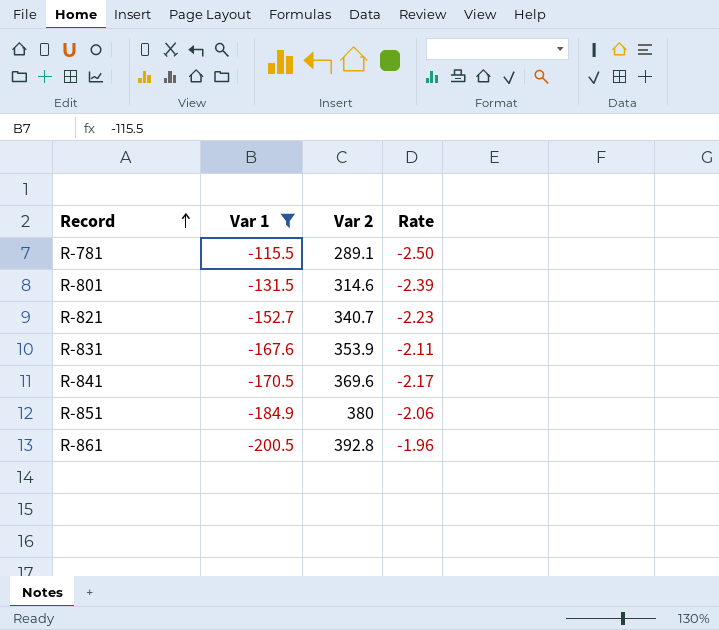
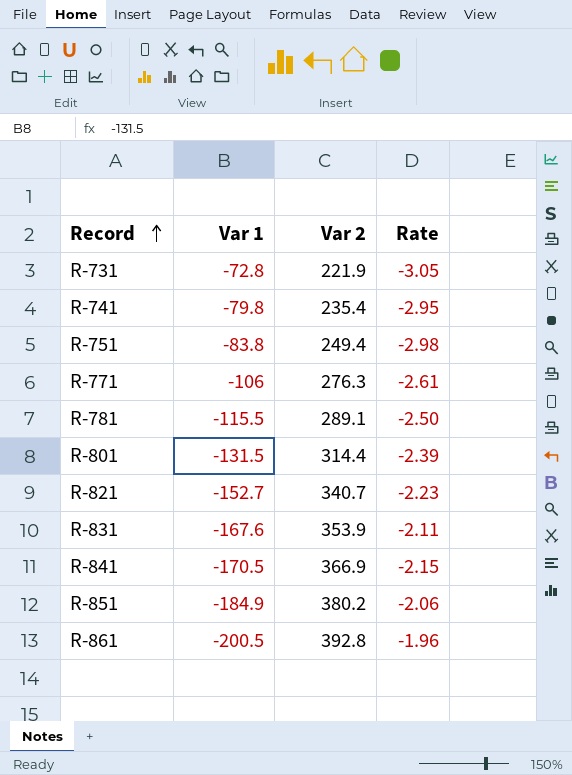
filter: Var 1 <= -115.5 -> none
R-801 | Var 2: 314.6 -> 314.4
R-841 | Var 2: 369.6 -> 366.9
R-841 | Rate: -2.17 -> -2.15
R-851 | Var 2: 380 -> 380.2

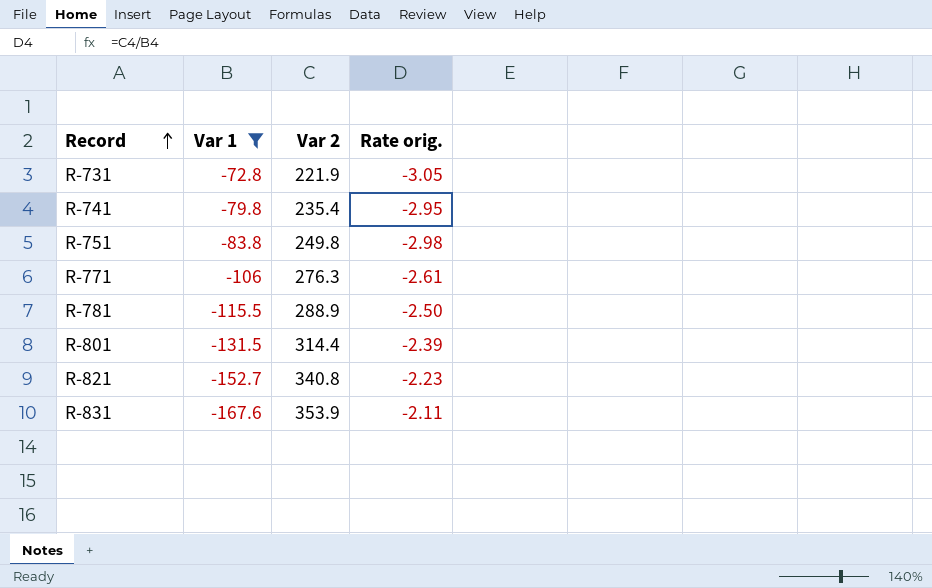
filter: none -> Var 1 >= -167.6
column name: Rate -> Rate orig.
R-751 | Var 2: 249.4 -> 249.8
R-781 | Var 2: 289.1 -> 288.9
R-821 | Var 2: 340.7 -> 340.8

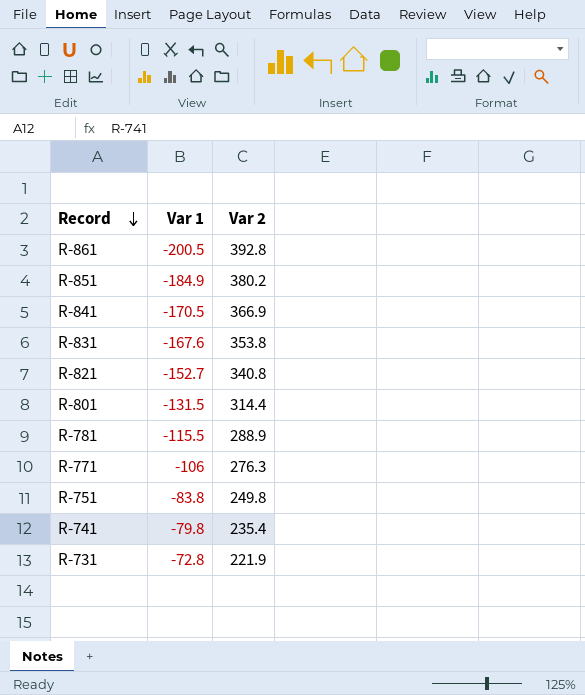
filter: Var 1 >= -167.6 -> none
row order: Record ascending -> Record descending
column Rate orig. | formula: [Var 2] / [Var 1] -> none
R-831 | Var 2: 353.9 -> 353.8

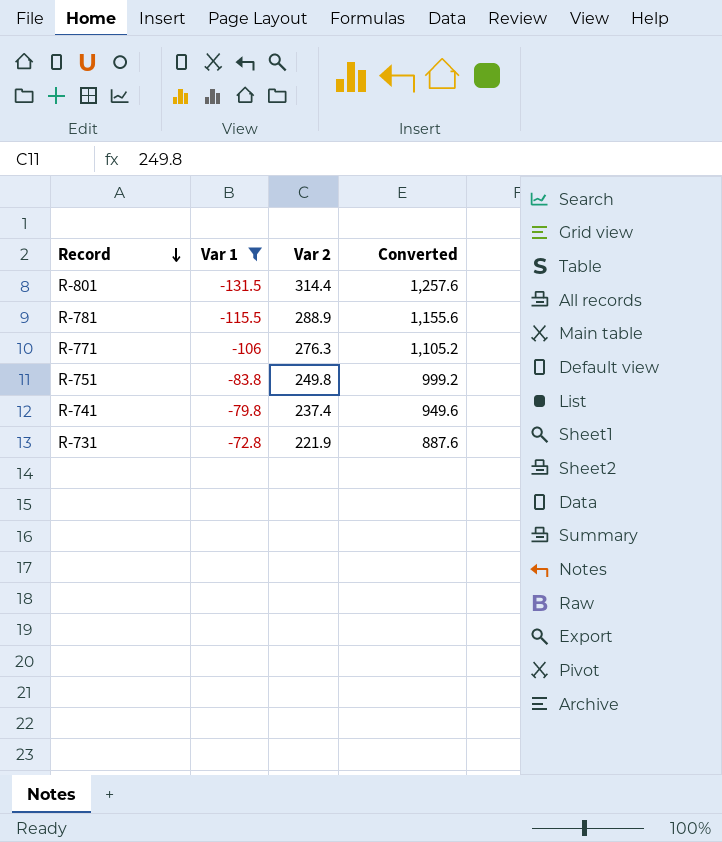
filter: none -> Var 1 >= -131.5
column Converted | formula: none -> [Var 2] * 4
R-741 | Var 2: 235.4 -> 237.4

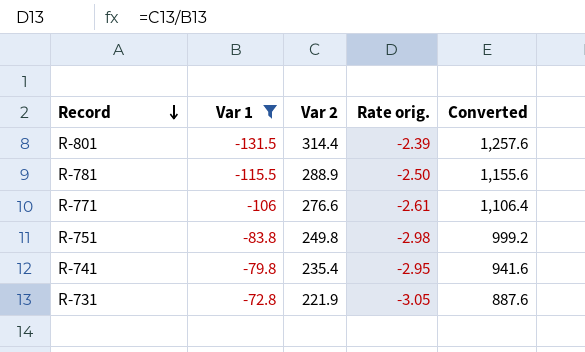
column Rate orig. | formula: none -> [Var 2] / [Var 1]
R-771 | Var 2: 276.3 -> 276.6
R-771 | Converted: 1,105.2 -> 1,106.4
R-741 | Var 2: 237.4 -> 235.4
R-741 | Converted: 949.6 -> 941.6

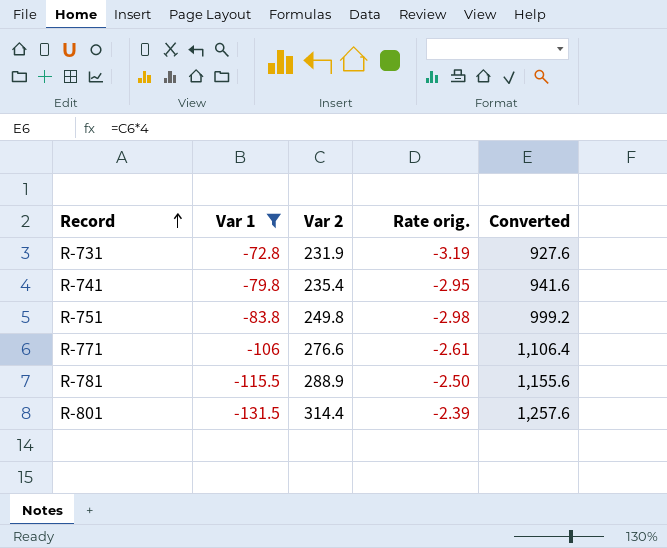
row order: Record descending -> Record ascending
R-731 | Var 2: 221.9 -> 231.9
R-731 | Rate orig.: -3.05 -> -3.19
R-731 | Converted: 887.6 -> 927.6

